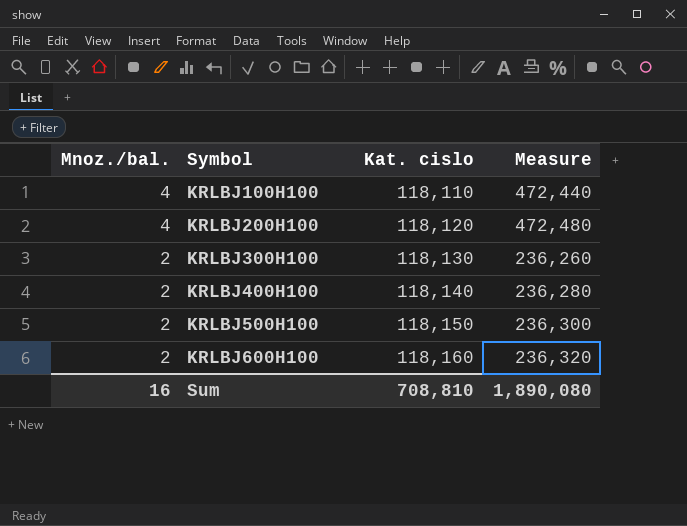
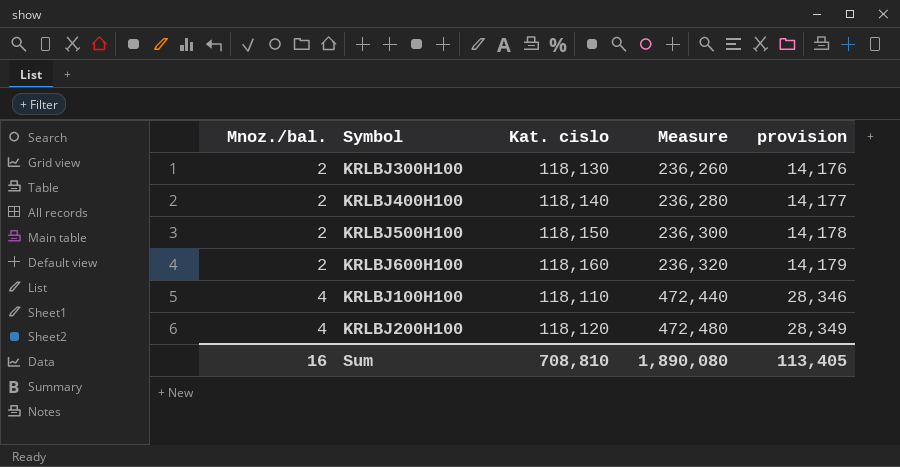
row order: Mnoz./bal. descending -> Mnoz./bal. ascending
column provision | formula: none -> [Measure] * 0.06

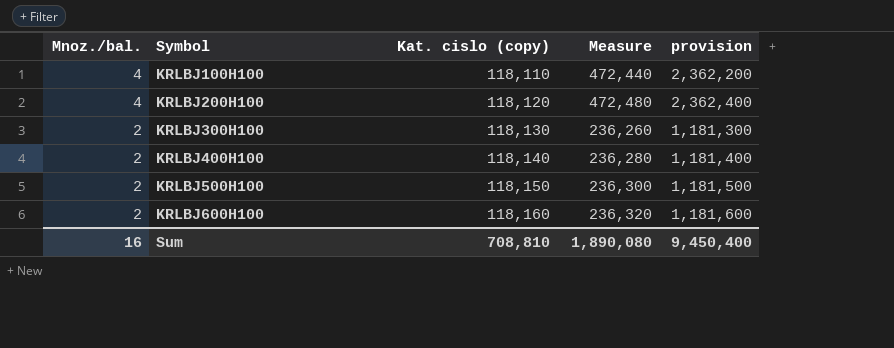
row order: Mnoz./bal. ascending -> Mnoz./bal. descending
column name: Kat. cislo -> Kat. cislo (copy)
column provision | formula: [Measure] * 0.06 -> [Measure] * 5
Sum | provision: 113,405 -> 9,450,400

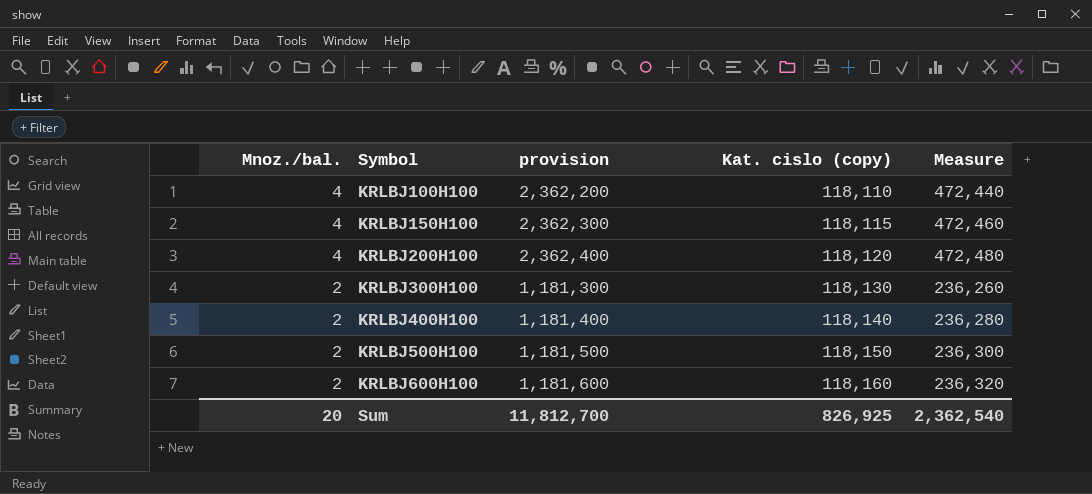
column provision | position: 5 -> 3
row KRLBJ150H100: none -> 4 | 2,362,300 | 118,115 | 472,460
Sum | Mnoz./bal.: 16 -> 20
Sum | provision: 9,450,400 -> 11,812,700
Sum | Kat. cislo (copy): 708,810 -> 826,925
Sum | Measure: 1,890,080 -> 2,362,540

